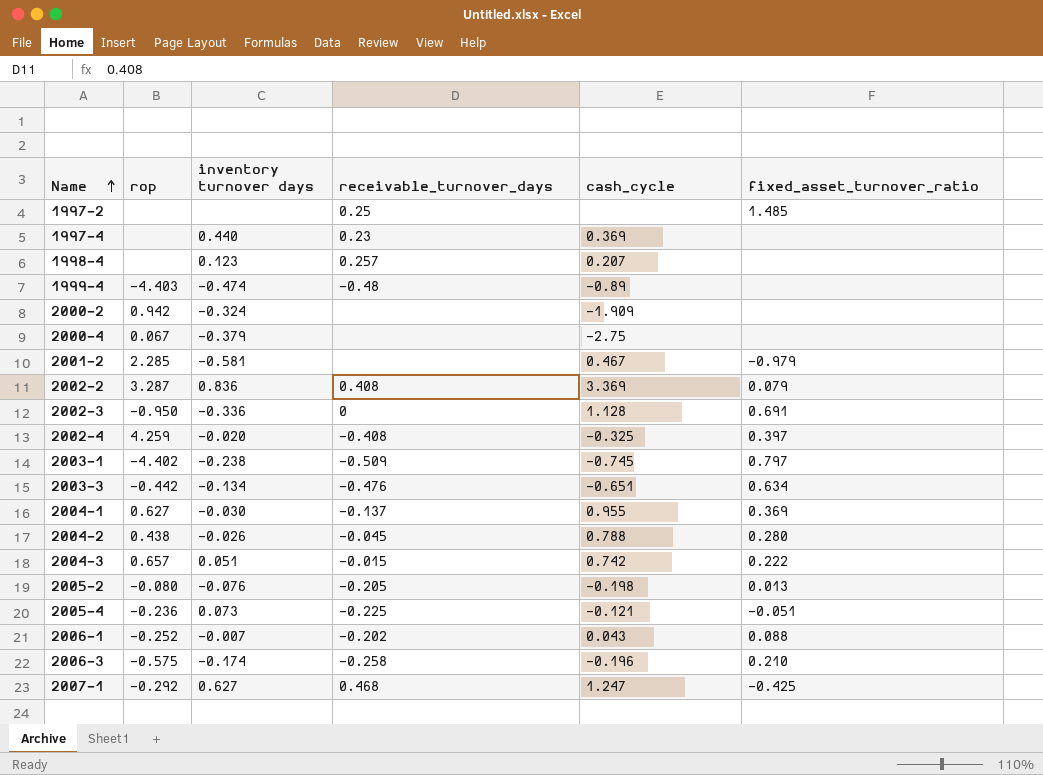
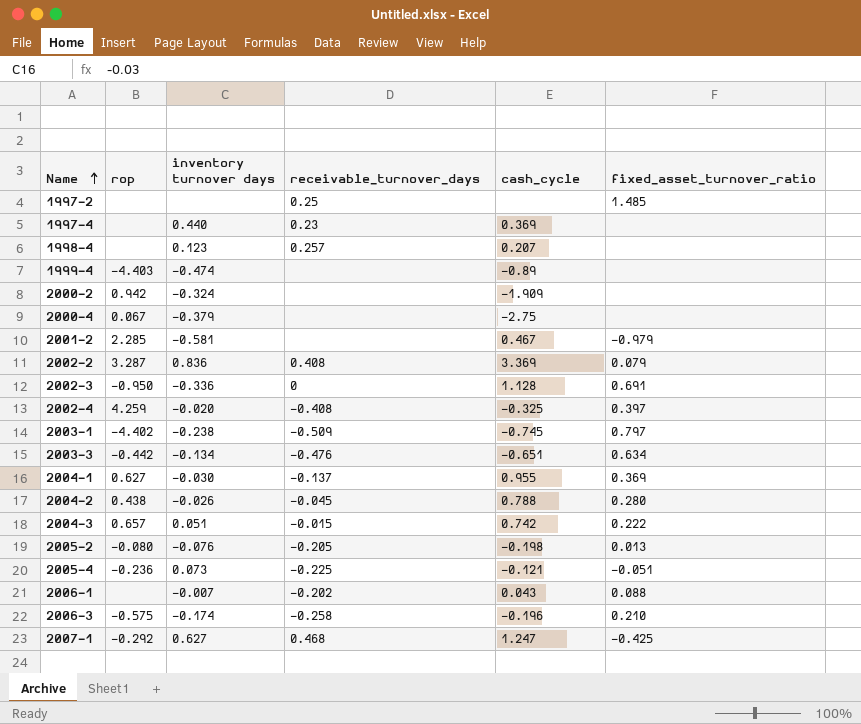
1999-4 | receivable_turnover_days: -0.48 -> none
2006-1 | rop: -0.252 -> none

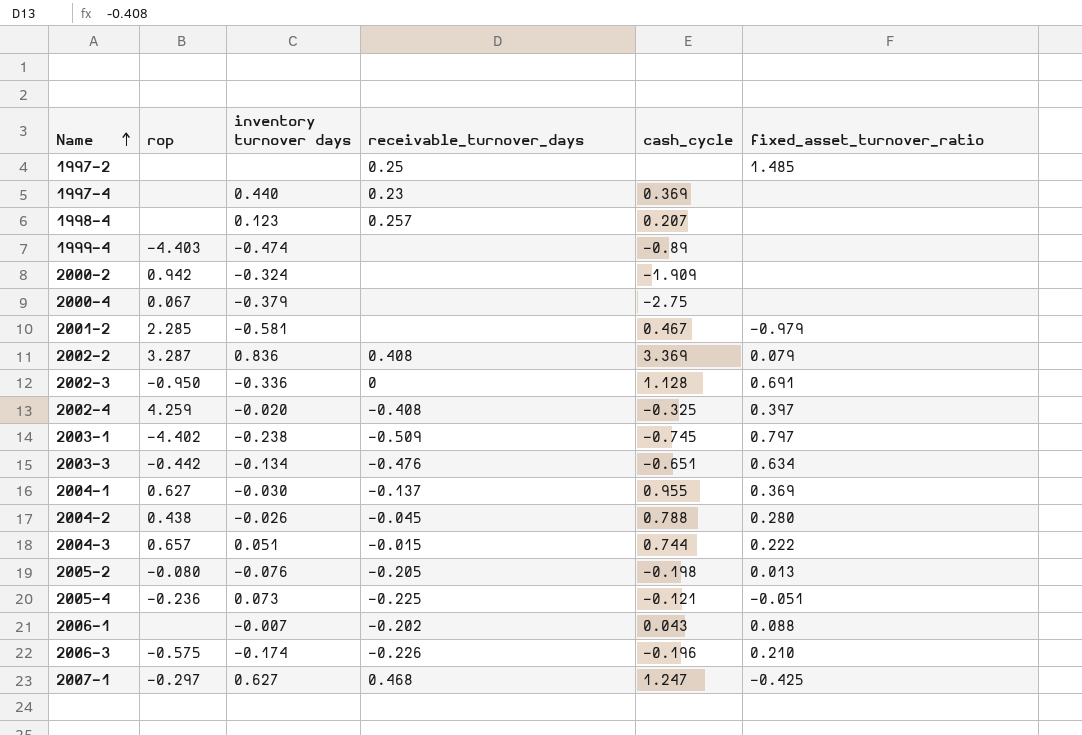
2004-3 | cash_cycle: 0.742 -> 0.744
2006-3 | receivable_turnover_days: -0.258 -> -0.226
2007-1 | rop: -0.292 -> -0.297

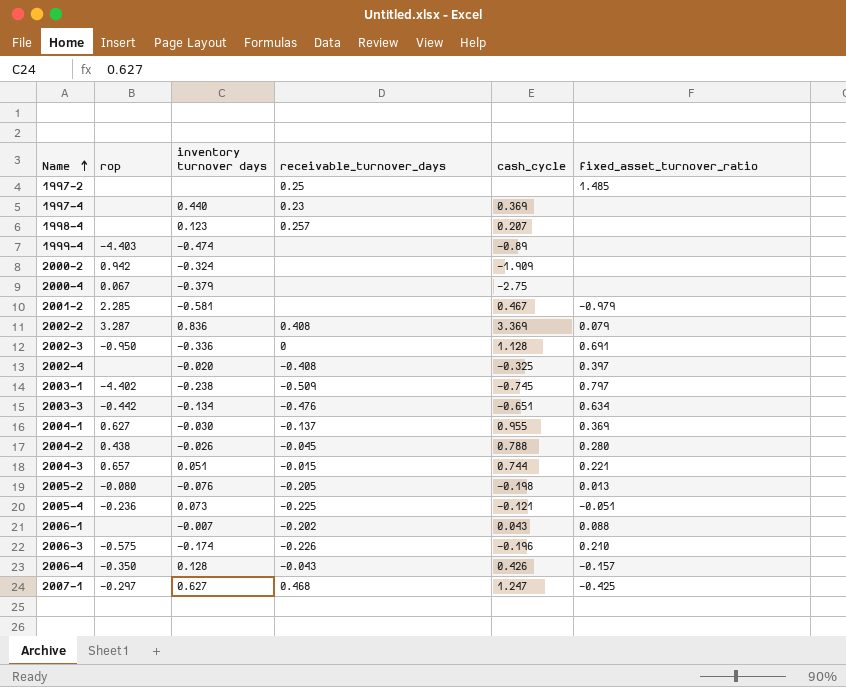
2002-4 | rop: 4.259 -> none
2004-3 | fixed_asset_turnover_ratio: 0.222 -> 0.221
row 2006-4: none -> -0.350 | 0.128 | -0.043 | 0.426 | -0.157

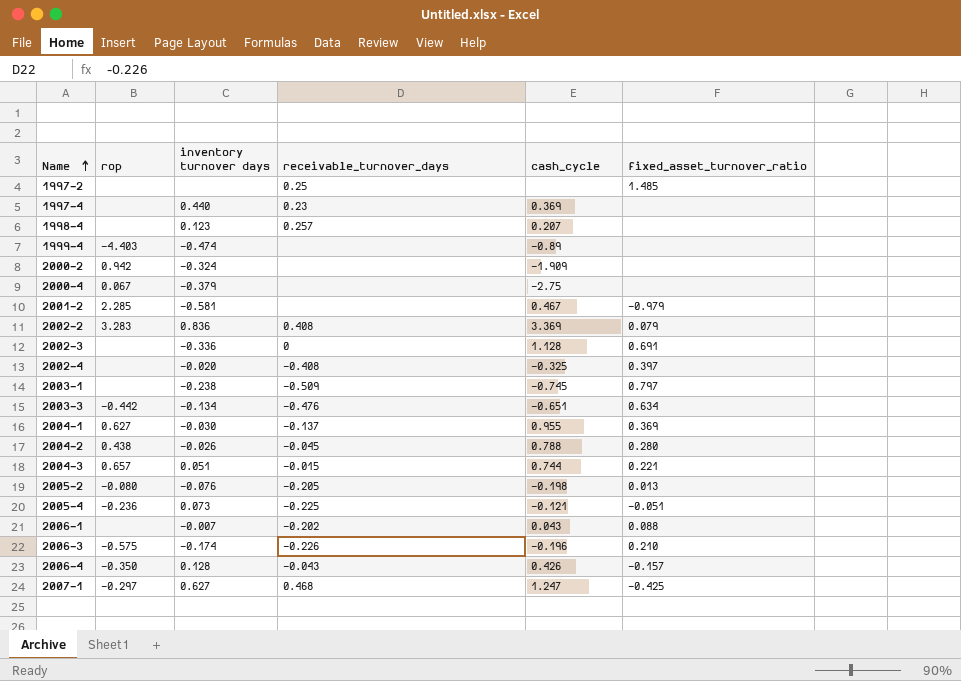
2002-2 | rop: 3.287 -> 3.283
2002-3 | rop: -0.950 -> none
2003-1 | rop: -4.402 -> none

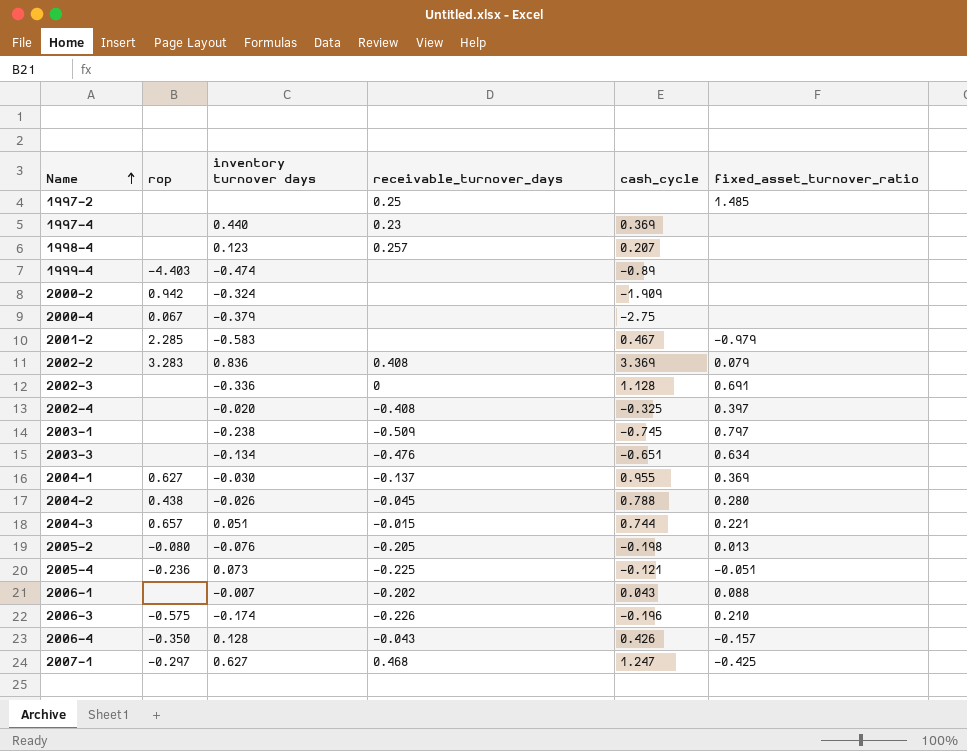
2001-2 | inventory turnover days: -0.581 -> -0.583
2003-3 | rop: -0.442 -> none

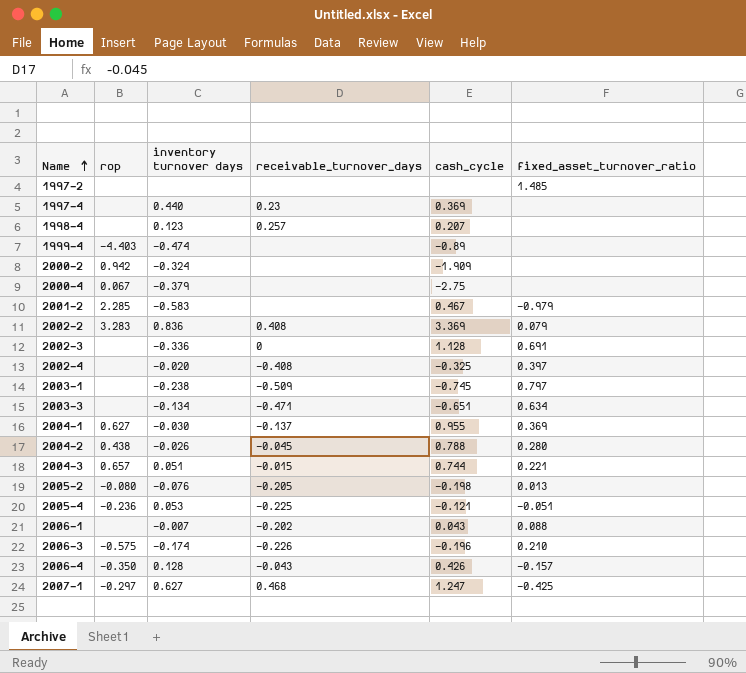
1997-2 | receivable_turnover_days: 0.25 -> none
2003-3 | receivable_turnover_days: -0.476 -> -0.471
2005-4 | inventory turnover days: 0.073 -> 0.053

